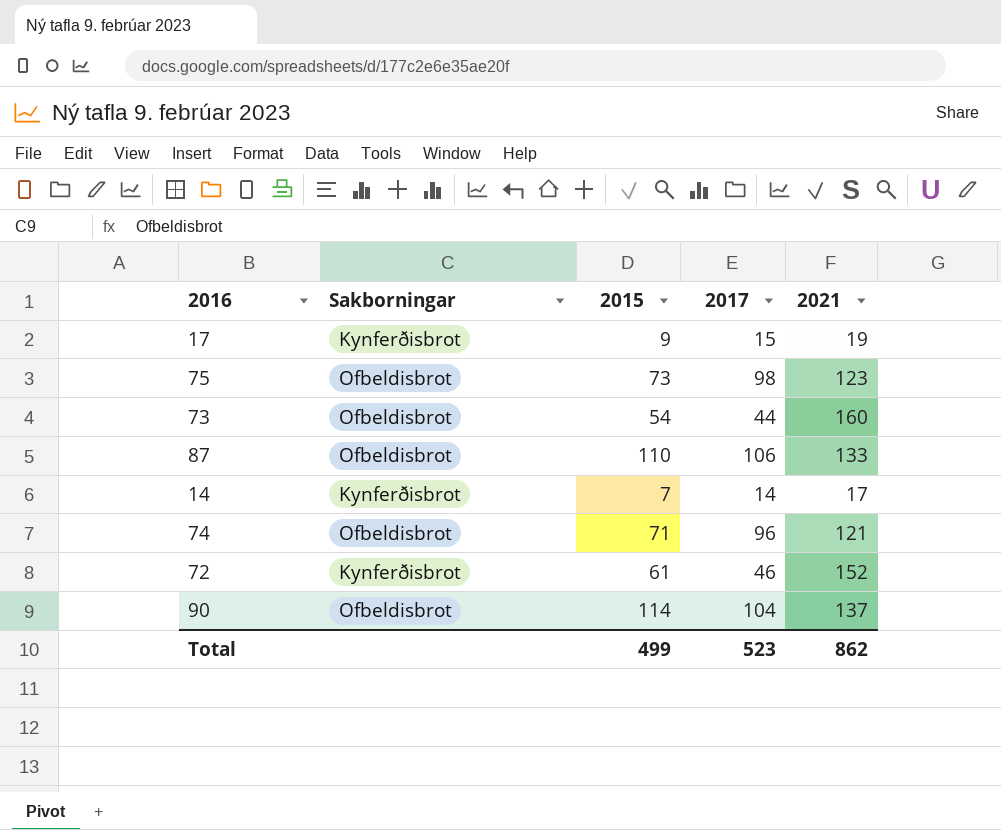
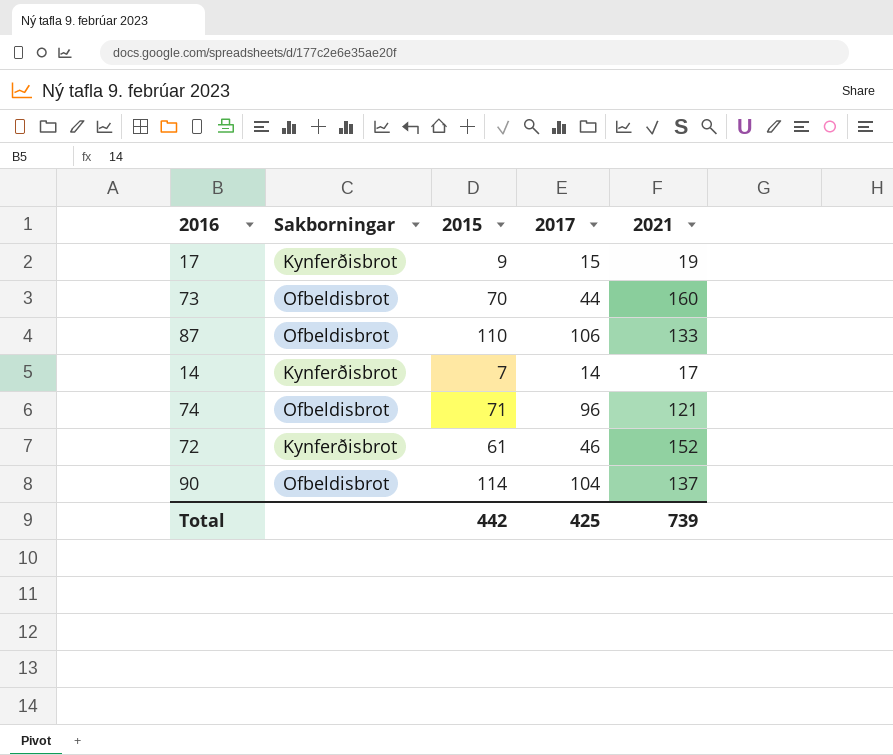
row 75: Ofbeldisbrot | 73 | 98 | 123 -> none
73 | 2015: 54 -> 70
Total | 2015: 499 -> 442
Total | 2017: 523 -> 425
Total | 2021: 862 -> 739

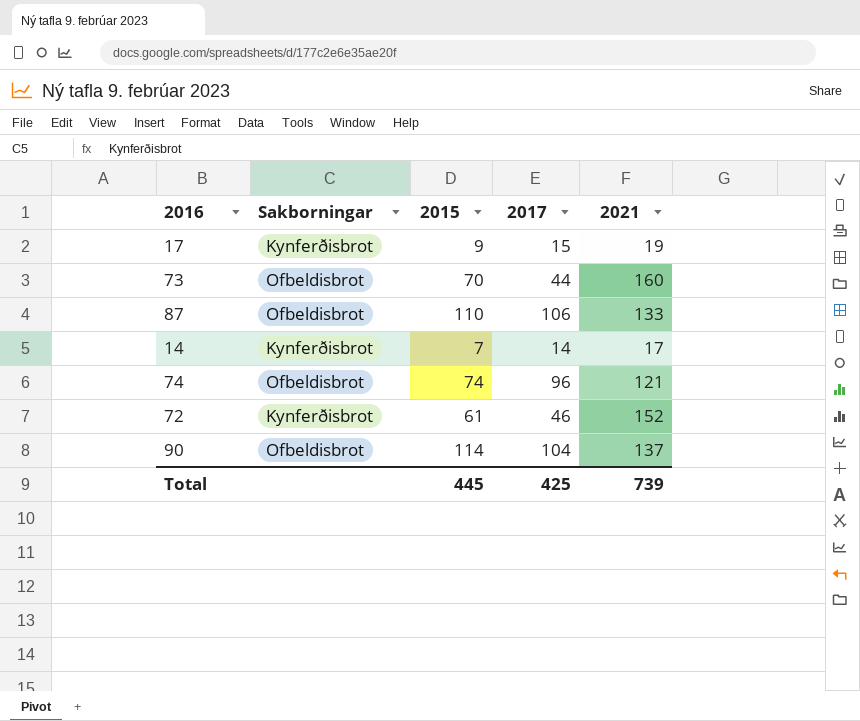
74 | 2015: 71 -> 74
Total | 2015: 442 -> 445

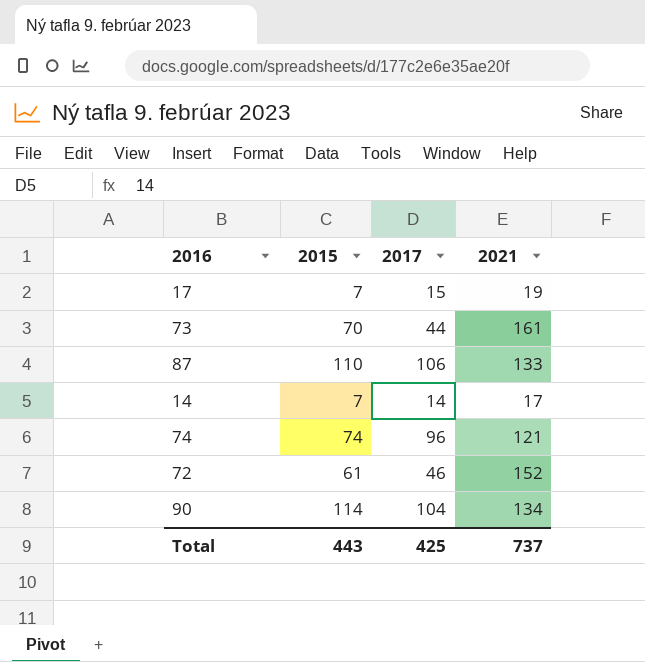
column Sakborningar | position: 2 -> none
17 | 2015: 9 -> 7
73 | 2021: 160 -> 161
90 | 2021: 137 -> 134
Total | 2015: 445 -> 443
Total | 2021: 739 -> 737

